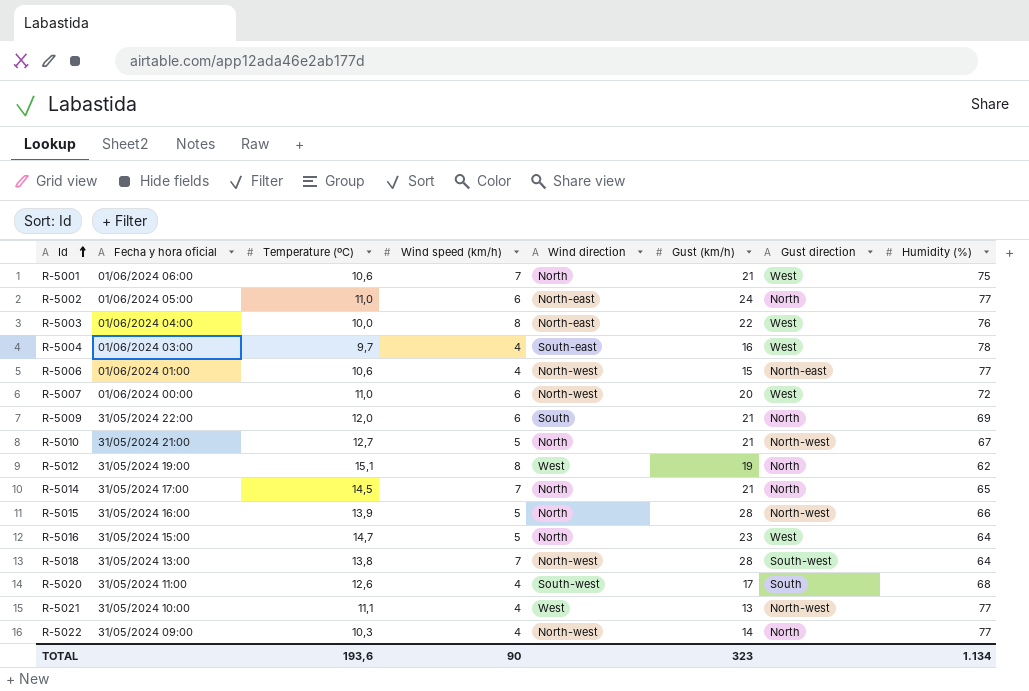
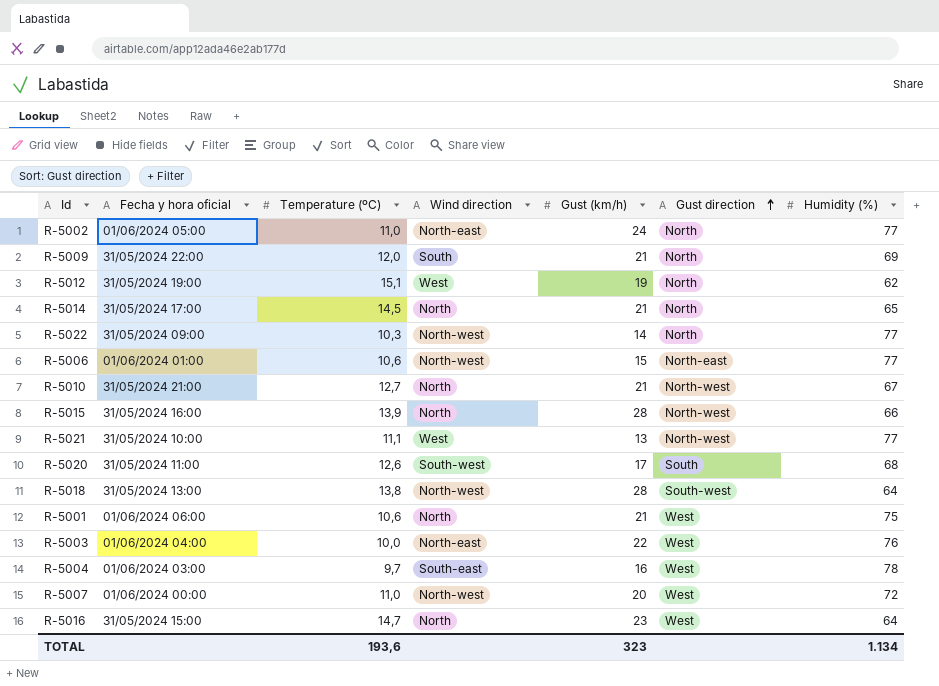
row order: Id ascending -> Gust direction ascending
column Wind speed (km/h) | position: 4 -> none

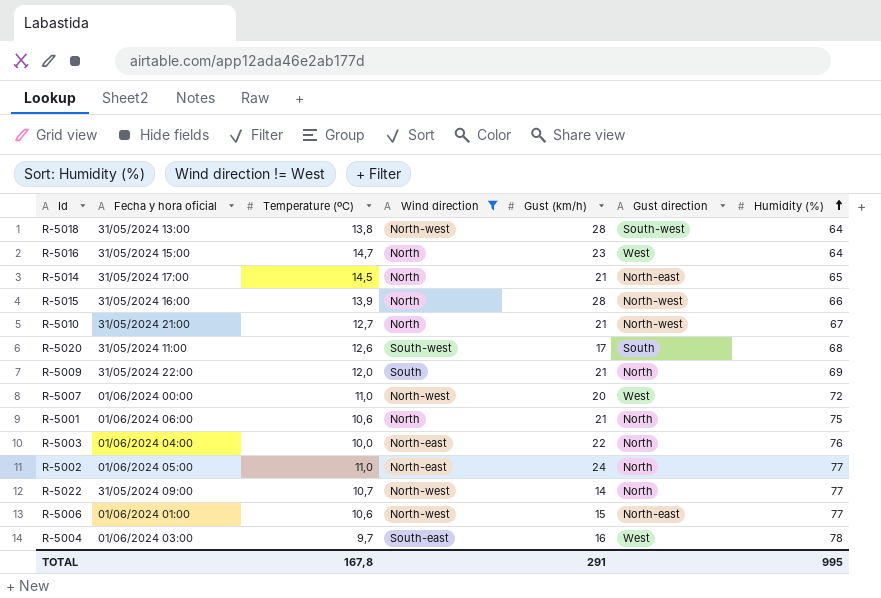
filter: none -> Wind direction != West
row order: Gust direction ascending -> Humidity (%) ascending
R-5014 | Gust direction: North -> North-east
R-5001 | Gust direction: West -> North
R-5003 | Gust direction: West -> North
R-5022 | Temperature (ºC): 10,3 -> 10,7
TOTAL | Temperature (ºC): 193,6 -> 167,8
TOTAL | Gust (km/h): 323 -> 291
TOTAL | Humidity (%): 1.134 -> 995

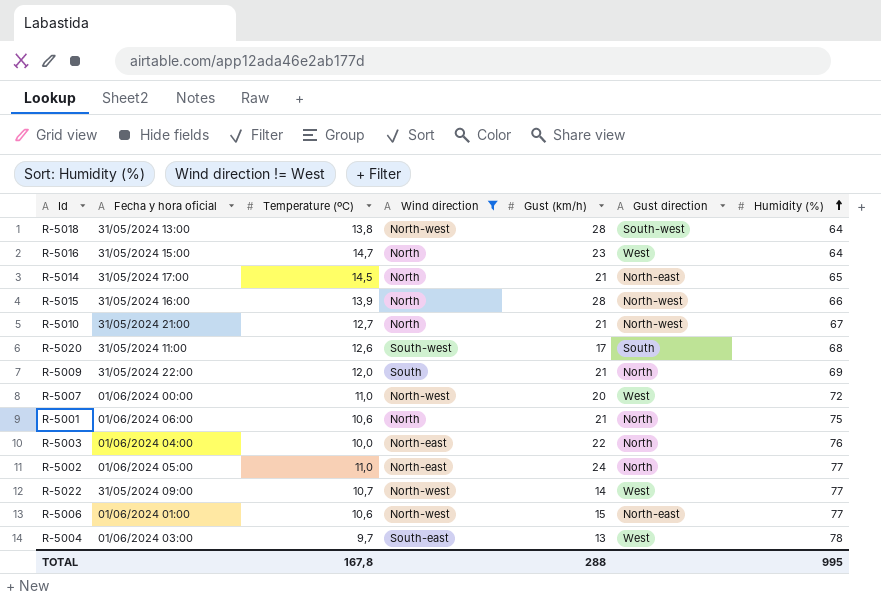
R-5022 | Gust direction: North -> West
R-5004 | Gust (km/h): 16 -> 13
TOTAL | Gust (km/h): 291 -> 288

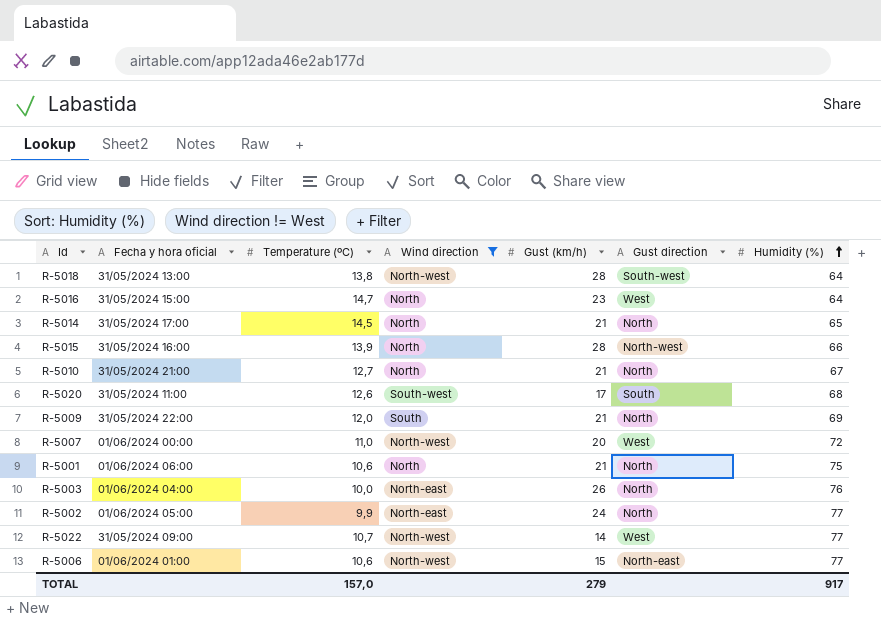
row R-5004: 01/06/2024 03:00 | 9,7 | South-east | 13 | West | 78 -> none
R-5014 | Gust direction: North-east -> North
R-5010 | Gust direction: North-west -> North
R-5003 | Gust (km/h): 22 -> 26
R-5002 | Temperature (ºC): 11,0 -> 9,9
TOTAL | Temperature (ºC): 167,8 -> 157,0
TOTAL | Gust (km/h): 288 -> 279
TOTAL | Humidity (%): 995 -> 917

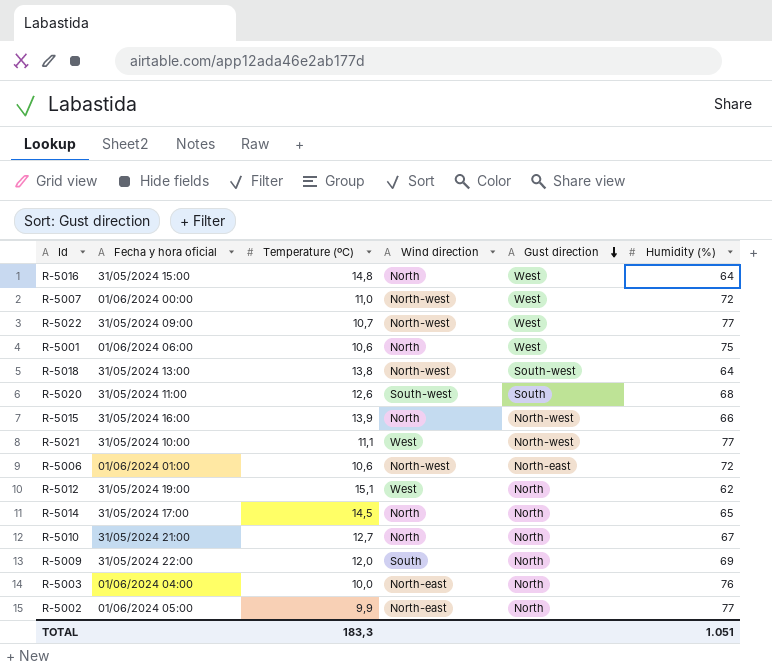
filter: Wind direction != West -> none
row order: Humidity (%) ascending -> Gust direction descending
column Gust (km/h) | position: 5 -> none
R-5016 | Temperature (ºC): 14,7 -> 14,8
R-5001 | Gust direction: North -> West
R-5006 | Humidity (%): 77 -> 72
TOTAL | Temperature (ºC): 157,0 -> 183,3
TOTAL | Humidity (%): 917 -> 1.051

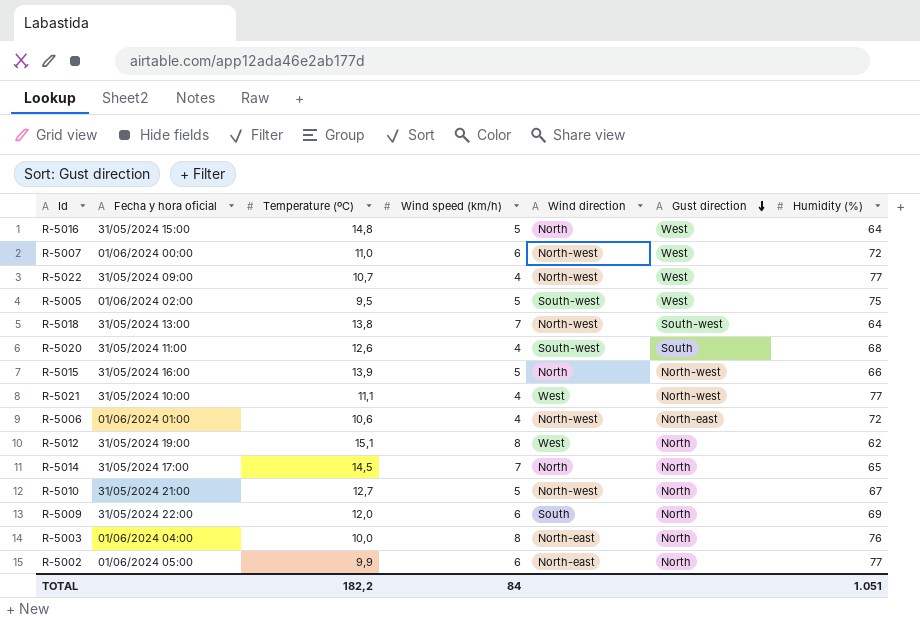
column Wind speed (km/h) | position: none -> 4
row R-5001: 01/06/2024 06:00 | 10,6 | North | West | 75 -> none
row R-5005: none -> 01/06/2024 02:00 | 9,5 | 5 | South-west | West | 75
R-5010 | Wind direction: North -> North-west
TOTAL | Temperature (ºC): 183,3 -> 182,2

